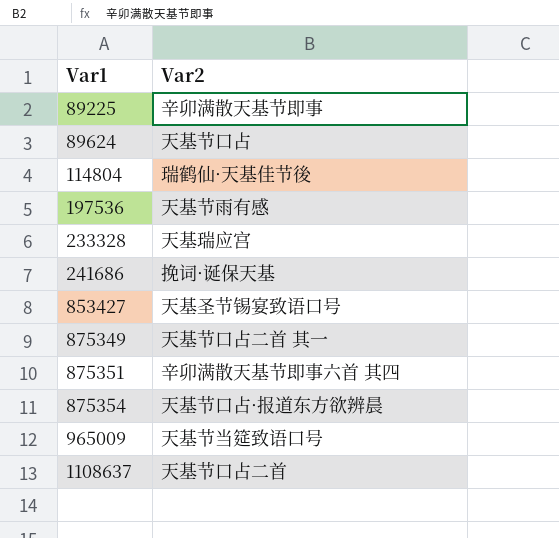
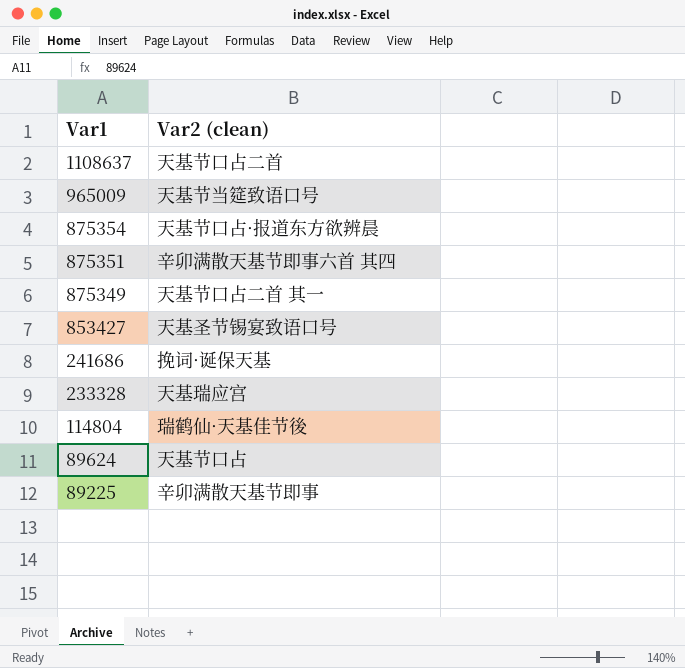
row order: Var1 ascending -> Var1 descending
column name: Var2 -> Var2 (clean)
row 197536: 天基节雨有感 -> none

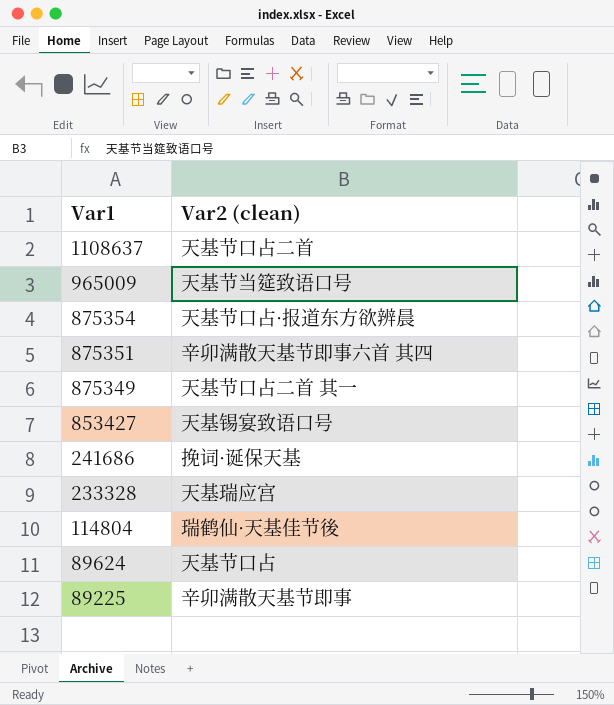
853427 | Var2 (clean): 天基圣节锡宴致语口号 -> 天基锡宴致语口号

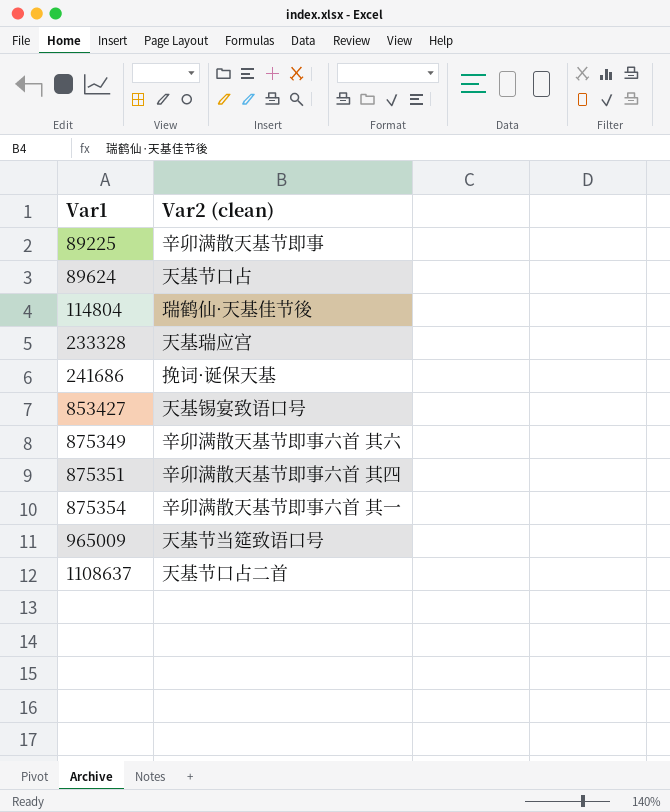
row order: Var1 descending -> Var1 ascending
875349 | Var2 (clean): 天基节口占二首 其一 -> 辛卯满散天基节即事六首 其六
875354 | Var2 (clean): 天基节口占·报道东方欲辨晨 -> 辛卯满散天基节即事六首 其一

